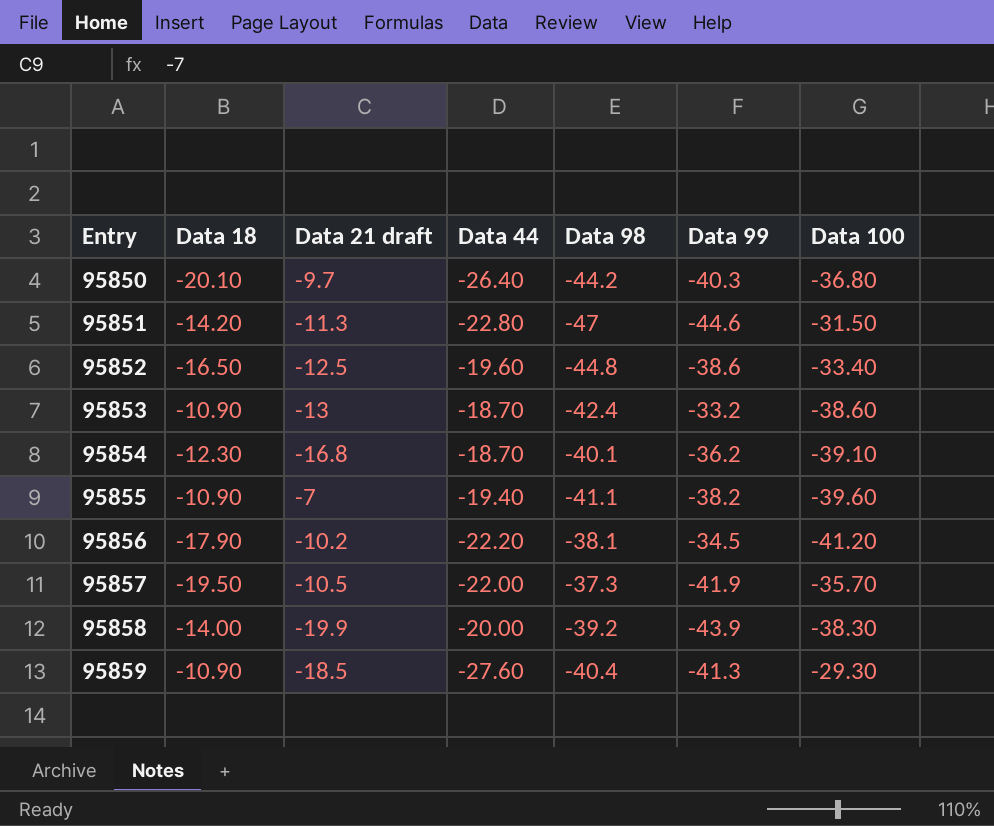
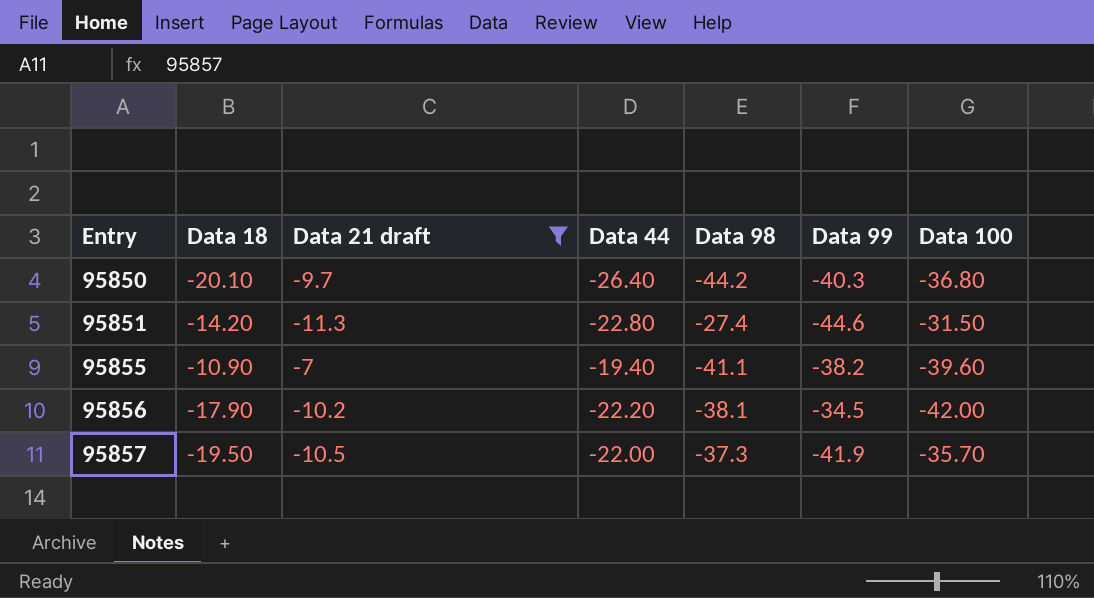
filter: none -> Data 21 draft >= -11.3
95851 | Data 98: -47 -> -27.4
95856 | Data 100: -41.20 -> -42.00

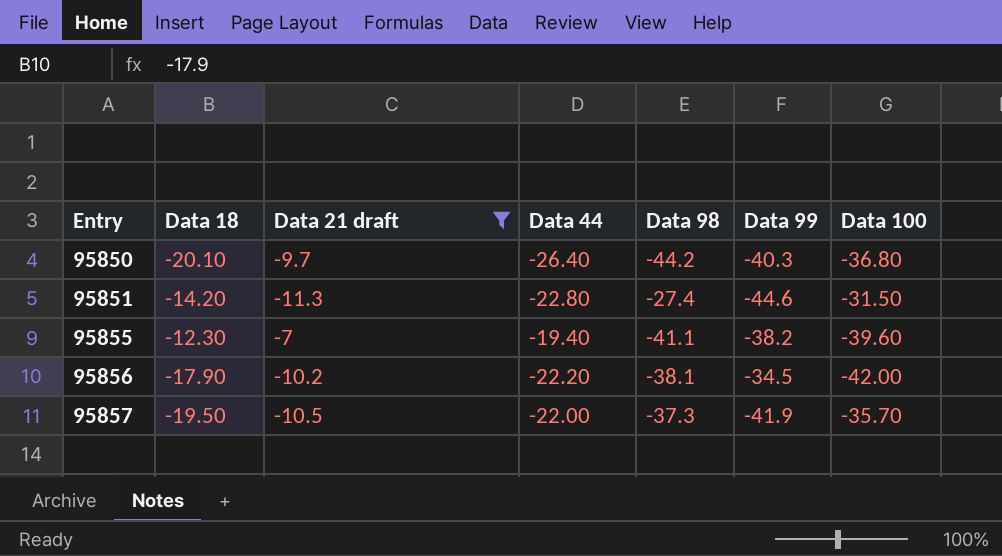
95855 | Data 18: -10.90 -> -12.30

